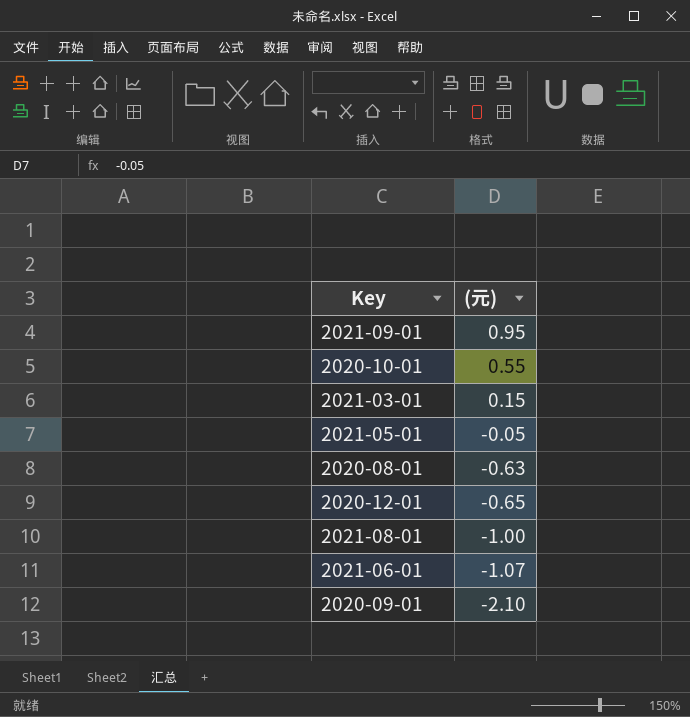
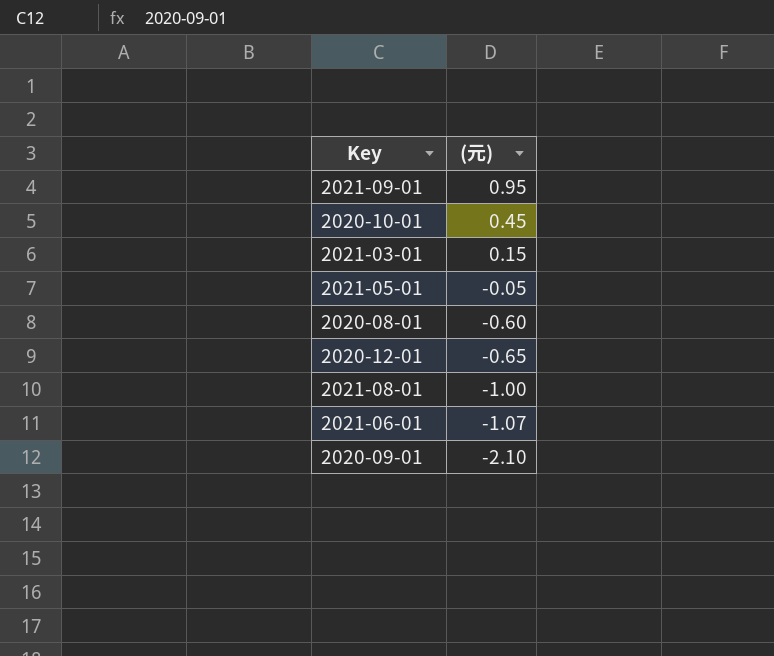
2020-10-01 | (元): 0.55 -> 0.45
2020-08-01 | (元): -0.63 -> -0.60

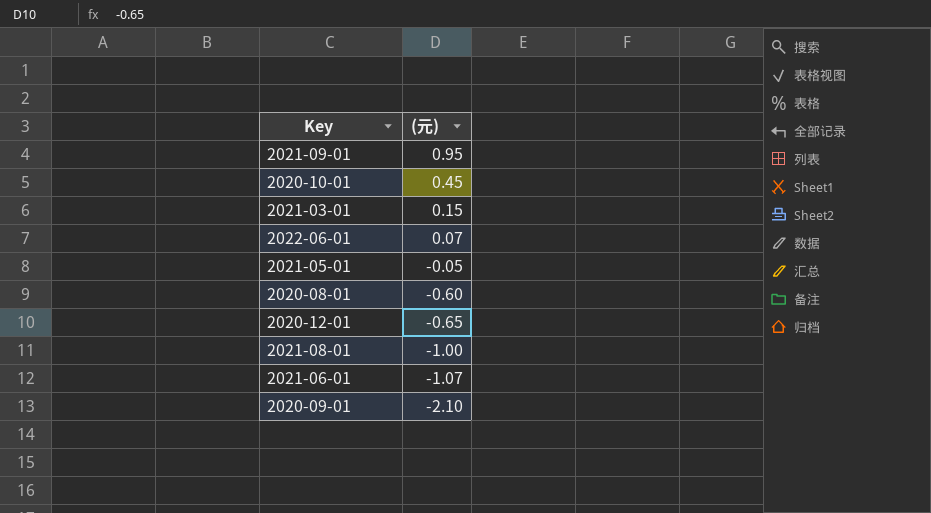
row 2022-06-01: none -> 0.07

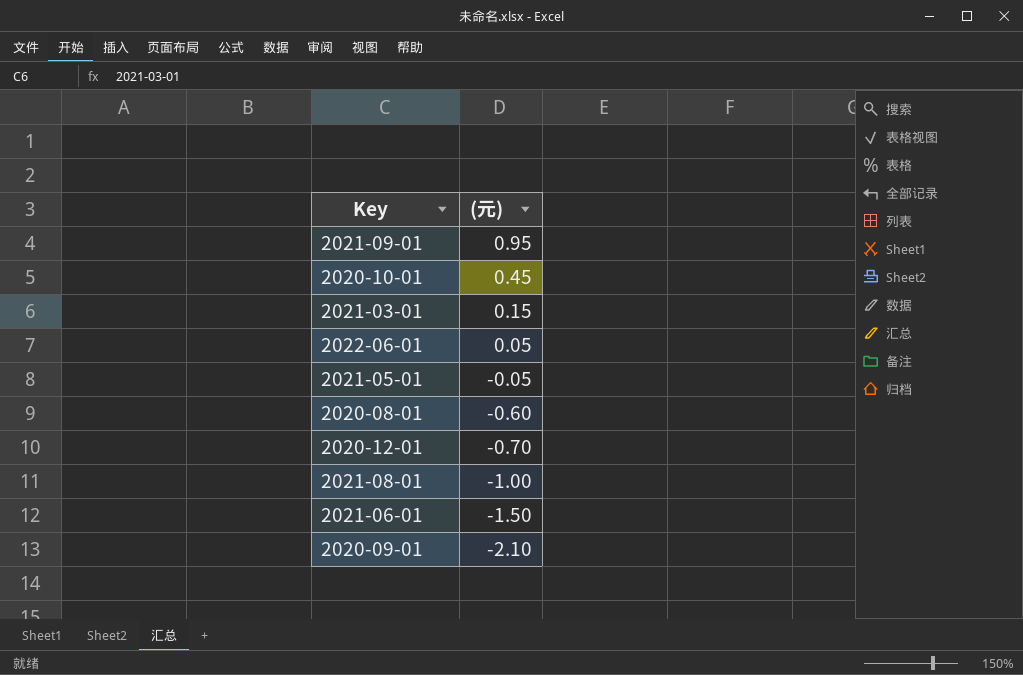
2022-06-01 | (元): 0.07 -> 0.05
2020-12-01 | (元): -0.65 -> -0.70
2021-06-01 | (元): -1.07 -> -1.50

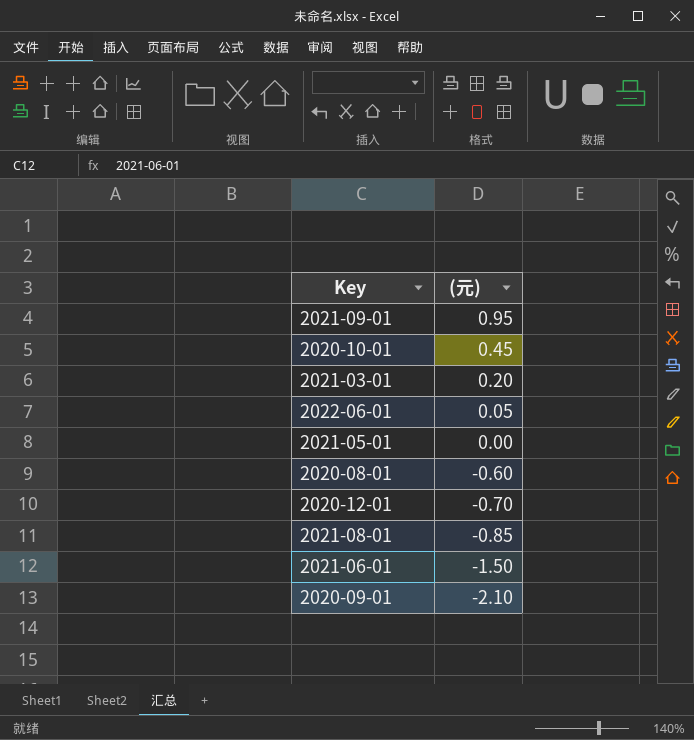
2021-03-01 | (元): 0.15 -> 0.20
2021-05-01 | (元): -0.05 -> 0.00
2021-08-01 | (元): -1.00 -> -0.85

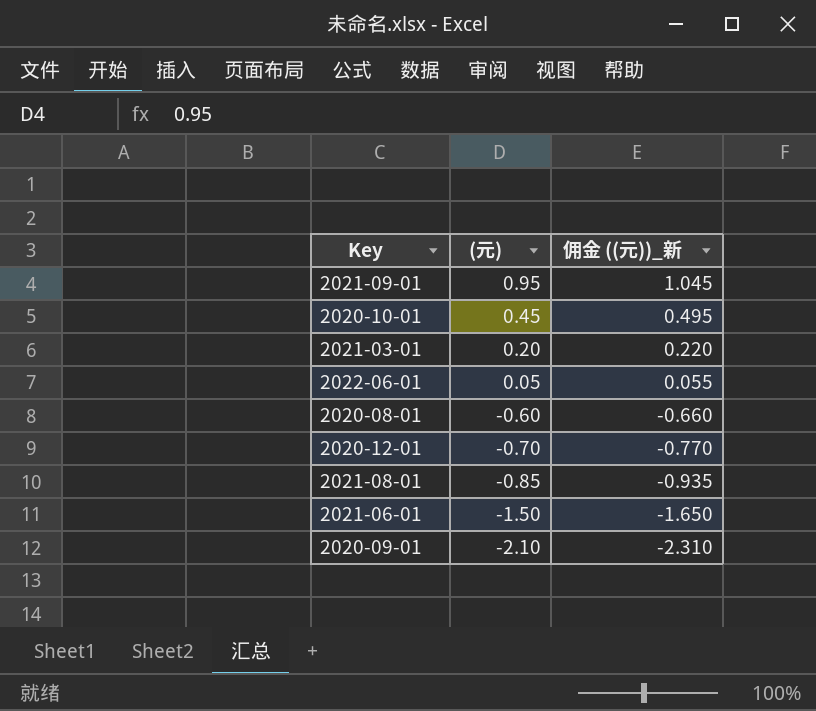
column 佣金 ((元))_新 | formula: none -> [(元)] * 1.1
row 2021-05-01: 0.00 -> none

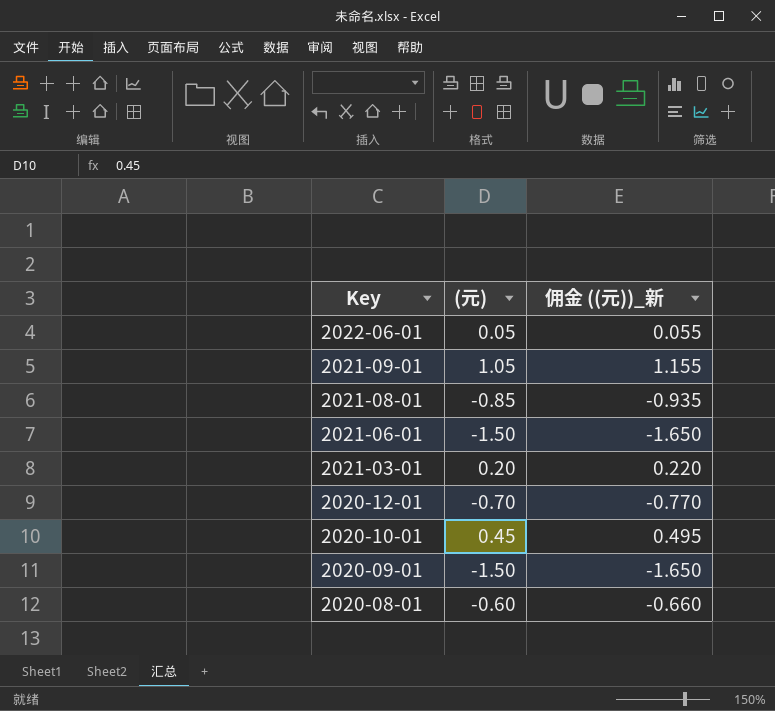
row order: (元) descending -> Key descending
2021-09-01 | (元): 0.95 -> 1.05
2021-09-01 | 佣金 ((元))_新: 1.045 -> 1.155
2020-09-01 | (元): -2.10 -> -1.50
2020-09-01 | 佣金 ((元))_新: -2.310 -> -1.650

